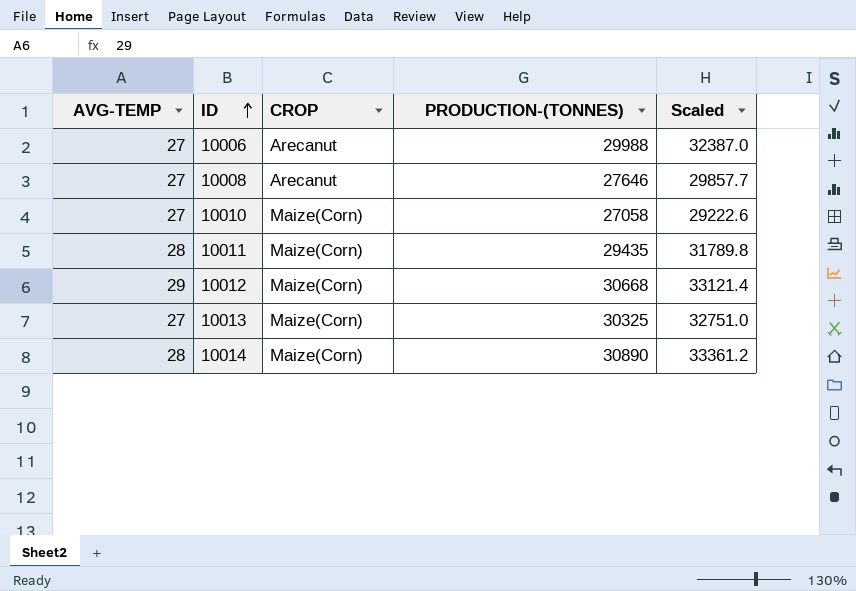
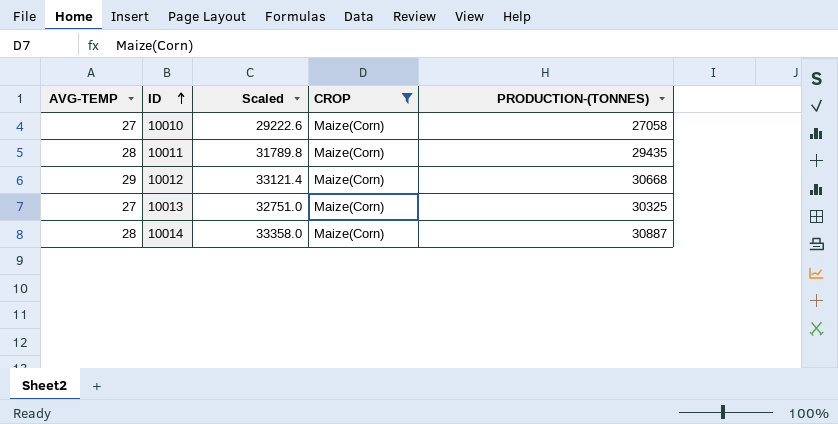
filter: none -> CROP = Maize(Corn)
column Scaled | position: 5 -> 3
10014 | Scaled: 33361.2 -> 33358.0
10014 | PRODUCTION-(TONNES): 30890 -> 30887

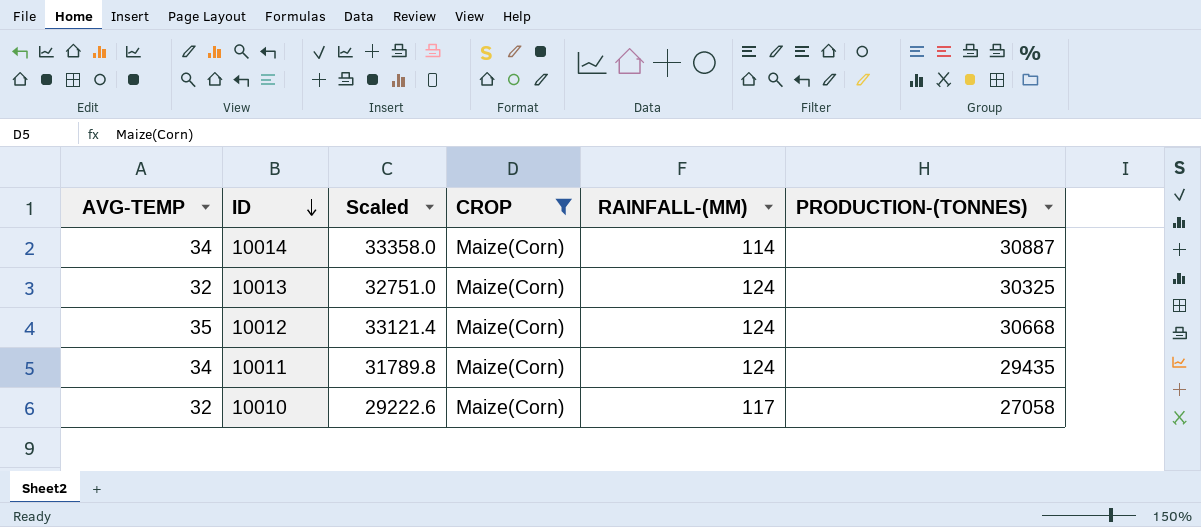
row order: ID ascending -> ID descending
column RAINFALL-(MM) | position: none -> 5
10014 | AVG-TEMP: 28 -> 34
10013 | AVG-TEMP: 27 -> 32
10012 | AVG-TEMP: 29 -> 35
10011 | AVG-TEMP: 28 -> 34
10010 | AVG-TEMP: 27 -> 32

